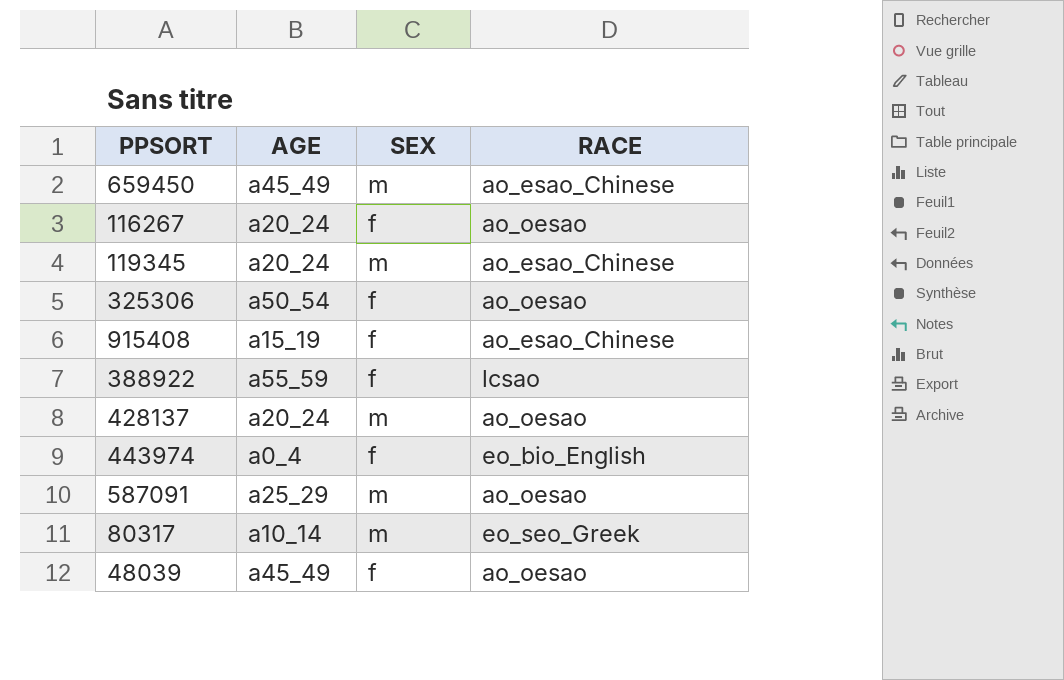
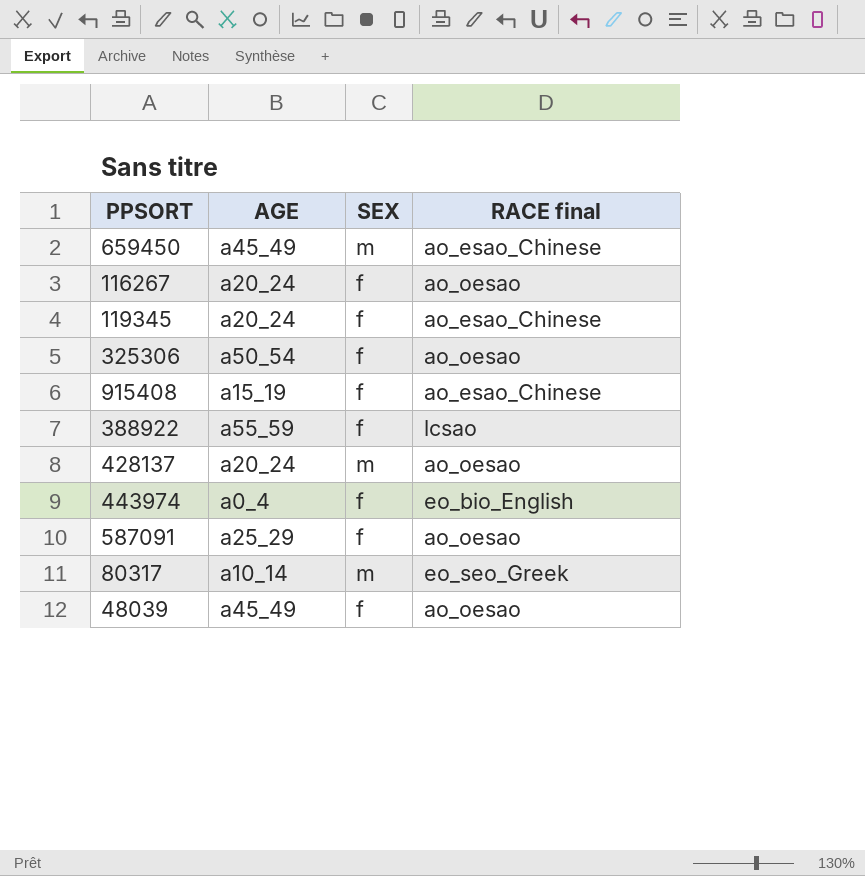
column name: RACE -> RACE final
119345 | SEX: m -> f
587091 | SEX: m -> f

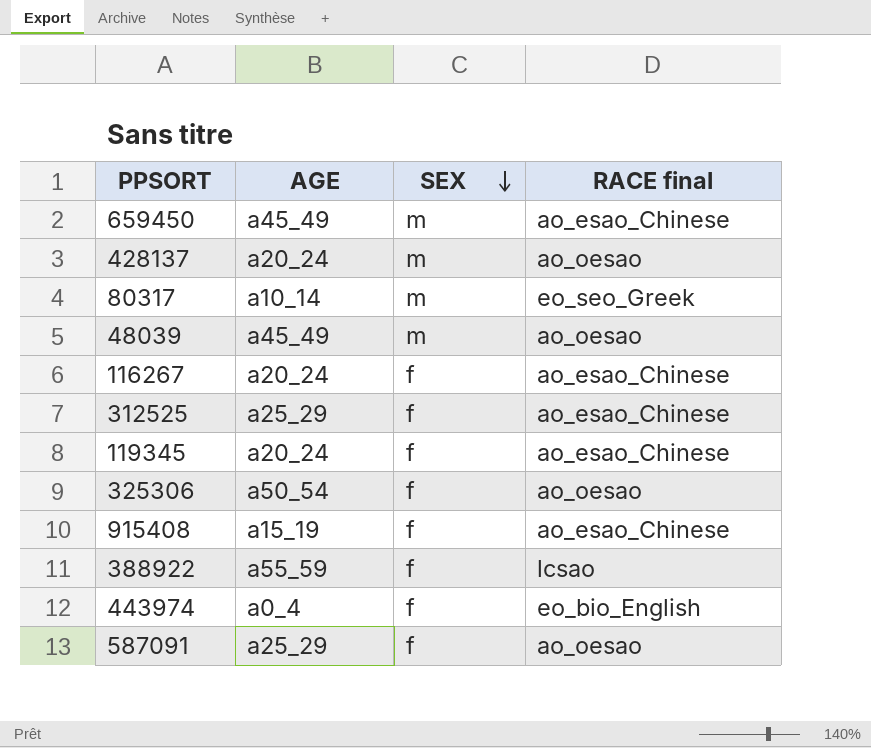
row order: none -> SEX descending
48039 | SEX: f -> m
116267 | RACE final: ao_oesao -> ao_esao_Chinese
row 312525: none -> a25_29 | f | ao_esao_Chinese

